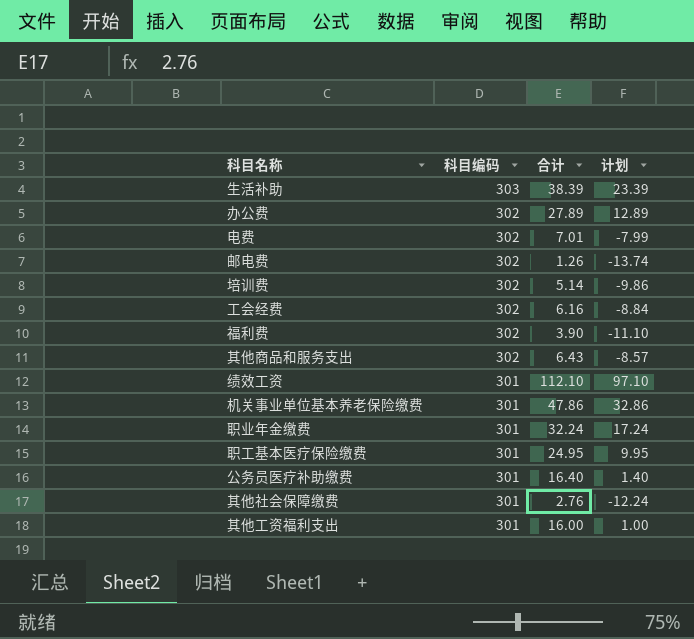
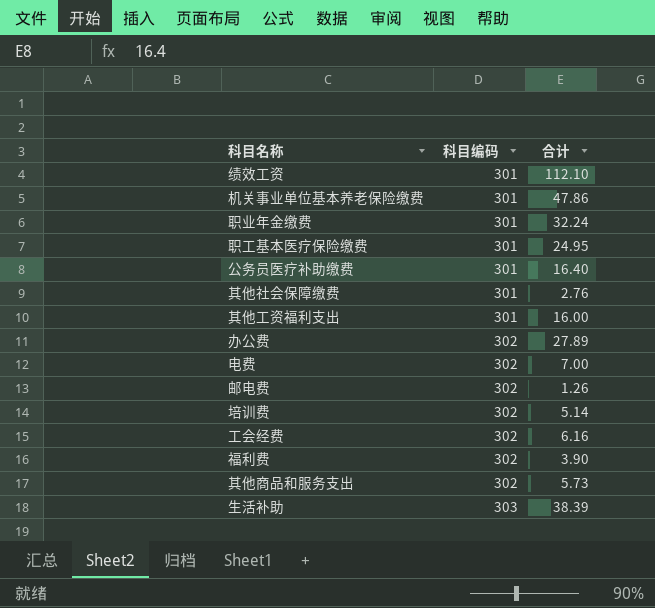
row order: 科目编码 descending -> 科目编码 ascending
column 计划 | formula: [合计] - 15 -> none
电费 | 合计: 7.01 -> 7.00
其他商品和服务支出 | 合计: 6.43 -> 5.73

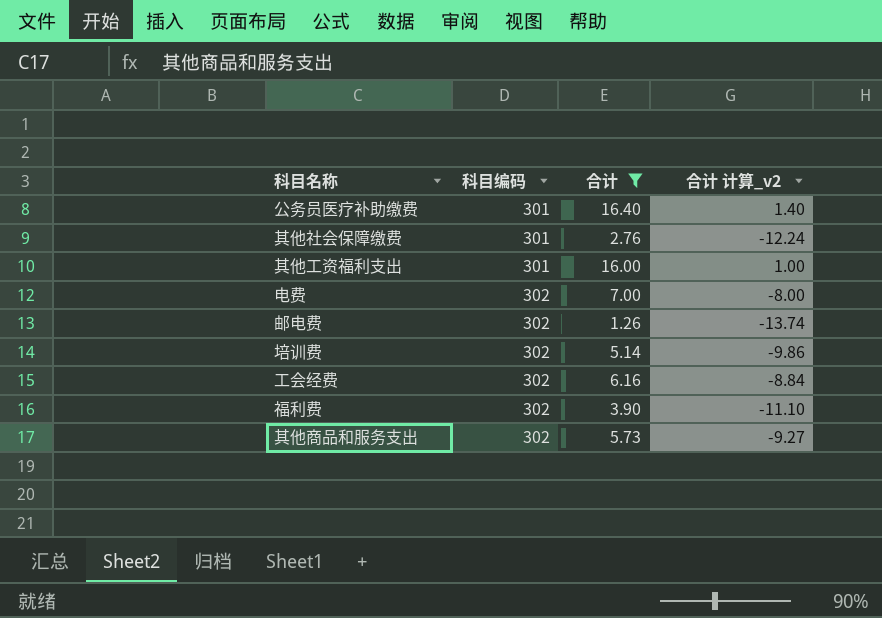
filter: none -> 合计 <= 16.40
column 合计 计算_v2 | formula: none -> [合计] - 15

